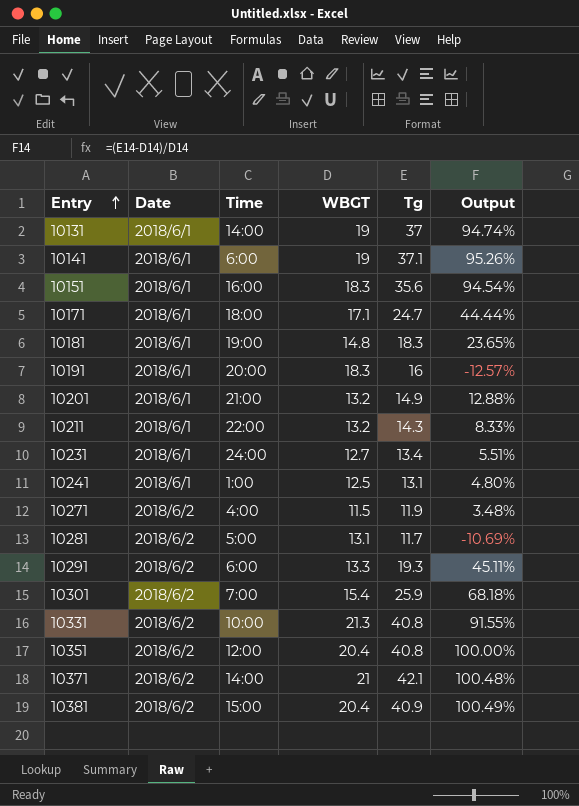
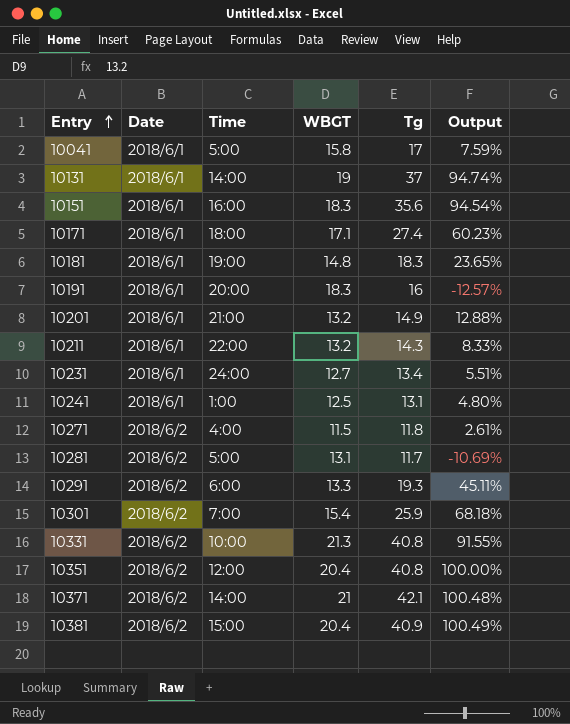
row 10141: 2018/6/1 | 6:00 | 19 | 37.1 | 95.26% -> none
row 10041: none -> 2018/6/1 | 5:00 | 15.8 | 17 | 7.59%
10171 | Tg: 24.7 -> 27.4
10171 | Output: 44.44% -> 60.23%
10271 | Tg: 11.9 -> 11.8
10271 | Output: 3.48% -> 2.61%

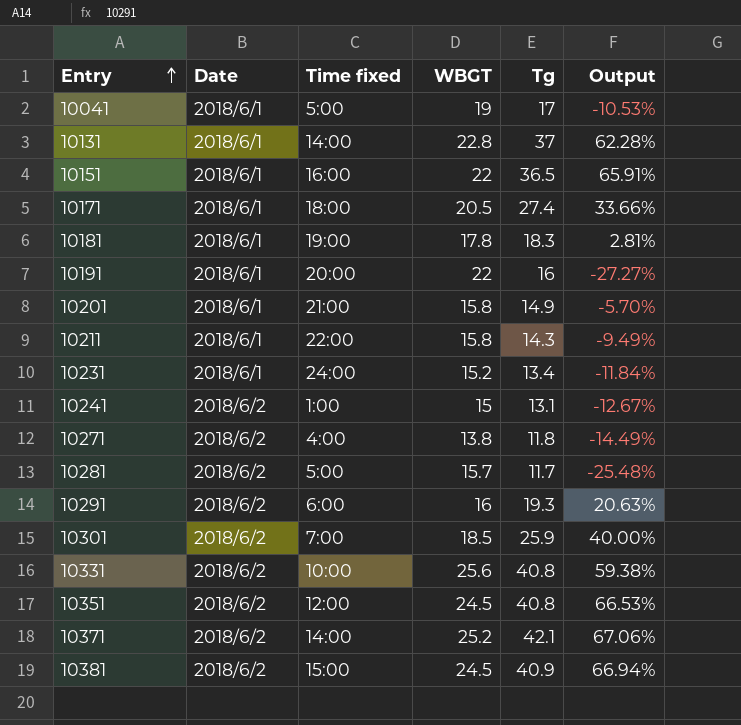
column name: Time -> Time fixed
10041 | WBGT: 15.8 -> 19
10041 | Output: 7.59% -> -10.53%
10131 | WBGT: 19 -> 22.8
10131 | Output: 94.74% -> 62.28%
10151 | WBGT: 18.3 -> 22
10151 | Tg: 35.6 -> 36.5
10151 | Output: 94.54% -> 65.91%
10171 | WBGT: 17.1 -> 20.5
10171 | Output: 60.23% -> 33.66%
10181 | WBGT: 14.8 -> 17.8
10181 | Output: 23.65% -> 2.81%
10191 | WBGT: 18.3 -> 22
10191 | Output: -12.57% -> -27.27%
10201 | WBGT: 13.2 -> 15.8
10201 | Output: 12.88% -> -5.70%
10211 | WBGT: 13.2 -> 15.8
10211 | Output: 8.33% -> -9.49%
10231 | WBGT: 12.7 -> 15.2
10231 | Output: 5.51% -> -11.84%
10241 | Date: 2018/6/1 -> 2018/6/2
10241 | WBGT: 12.5 -> 15
10241 | Output: 4.80% -> -12.67%
10271 | WBGT: 11.5 -> 13.8
10271 | Output: 2.61% -> -14.49%
10281 | WBGT: 13.1 -> 15.7
10281 | Output: -10.69% -> -25.48%
10291 | WBGT: 13.3 -> 16
10291 | Output: 45.11% -> 20.63%
10301 | WBGT: 15.4 -> 18.5
10301 | Output: 68.18% -> 40.00%
10331 | WBGT: 21.3 -> 25.6
10331 | Output: 91.55% -> 59.38%
10351 | WBGT: 20.4 -> 24.5
10351 | Output: 100.00% -> 66.53%
10371 | WBGT: 21 -> 25.2
10371 | Output: 100.48% -> 67.06%
10381 | WBGT: 20.4 -> 24.5
10381 | Output: 100.49% -> 66.94%

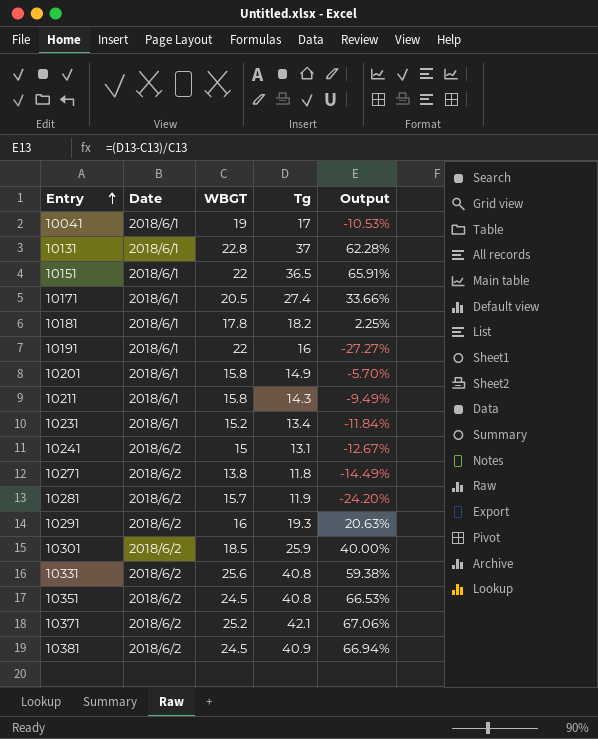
column Time fixed | position: 3 -> none
10181 | Tg: 18.3 -> 18.2
10181 | Output: 2.81% -> 2.25%
10281 | Tg: 11.7 -> 11.9
10281 | Output: -25.48% -> -24.20%

